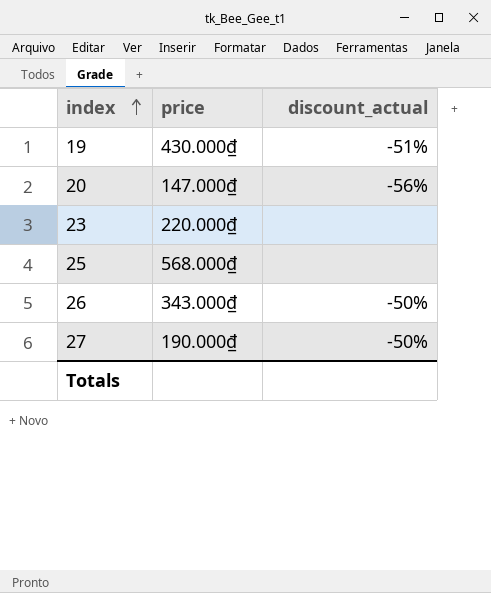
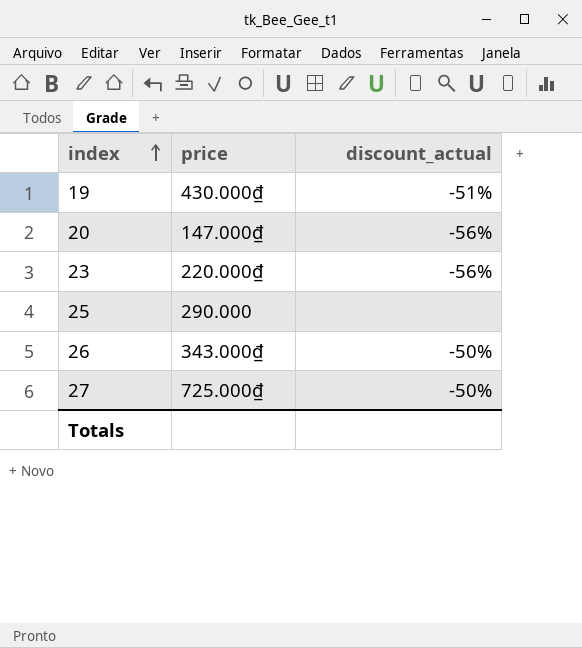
23 | discount_actual: none -> -56%
25 | price: 568.000₫ -> 290.000
27 | price: 190.000₫ -> 725.000₫

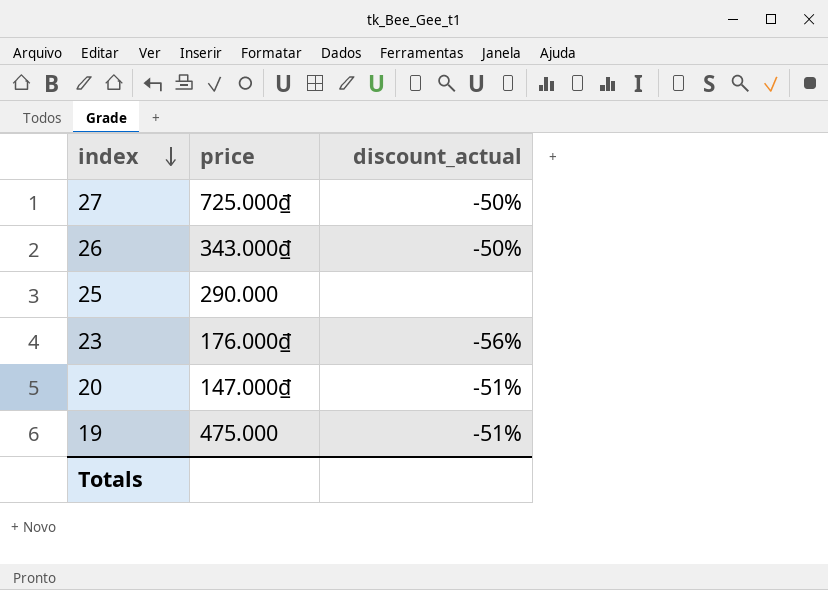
row order: index ascending -> index descending
23 | price: 220.000₫ -> 176.000₫
20 | discount_actual: -56% -> -51%
19 | price: 430.000₫ -> 475.000

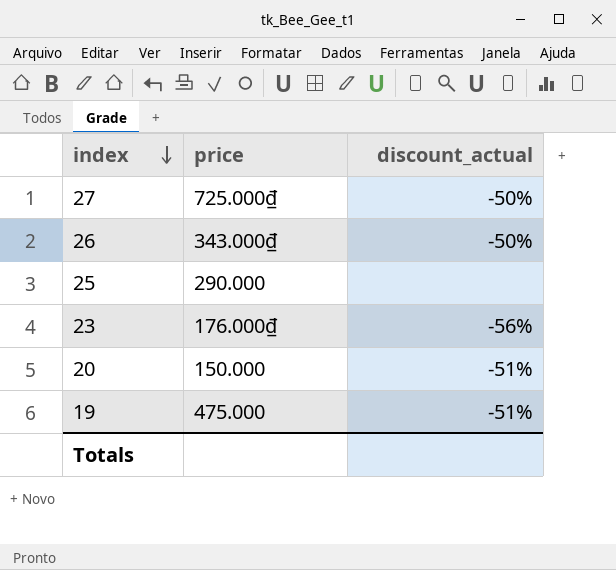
20 | price: 147.000₫ -> 150.000

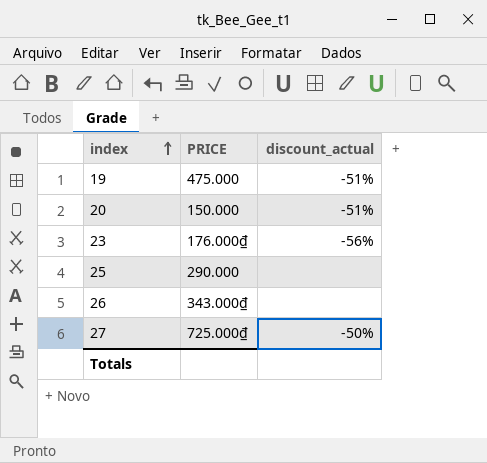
row order: index descending -> index ascending
column name: price -> PRICE
26 | discount_actual: -50% -> none

